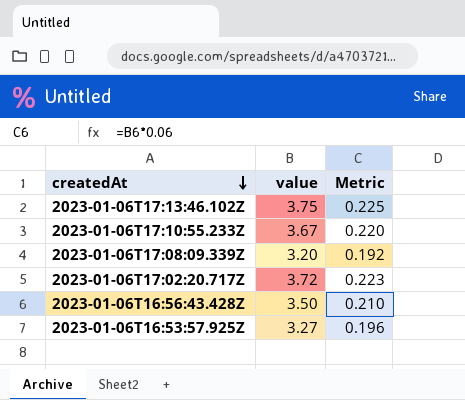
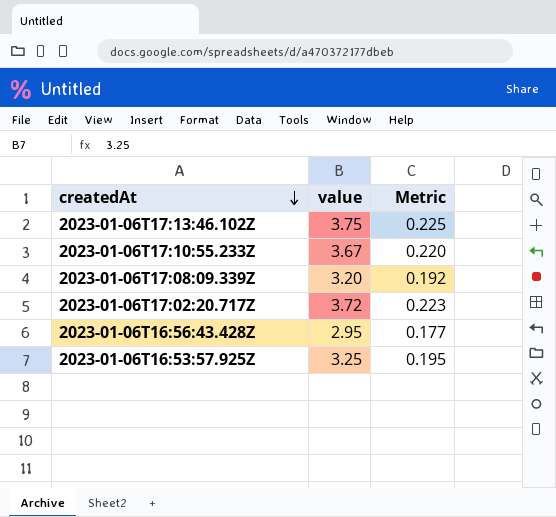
2023-01-06T16:56:43.428Z | value: 3.50 -> 2.95
2023-01-06T16:56:43.428Z | Metric: 0.210 -> 0.177
2023-01-06T16:53:57.925Z | value: 3.27 -> 3.25
2023-01-06T16:53:57.925Z | Metric: 0.196 -> 0.195

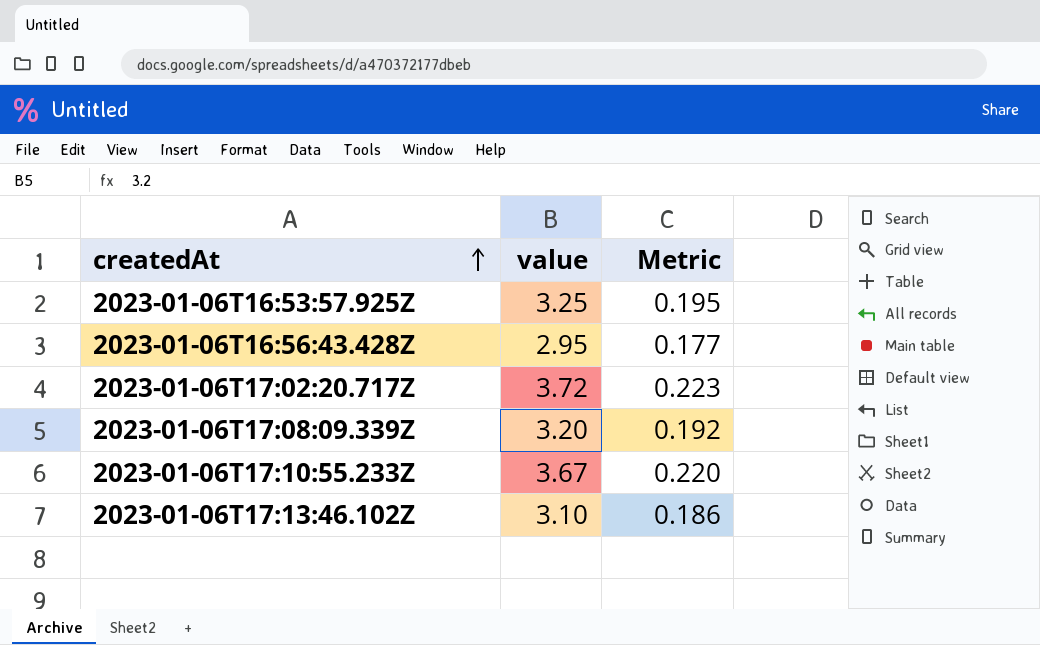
row order: createdAt descending -> createdAt ascending
2023-01-06T17:13:46.102Z | value: 3.75 -> 3.10
2023-01-06T17:13:46.102Z | Metric: 0.225 -> 0.186

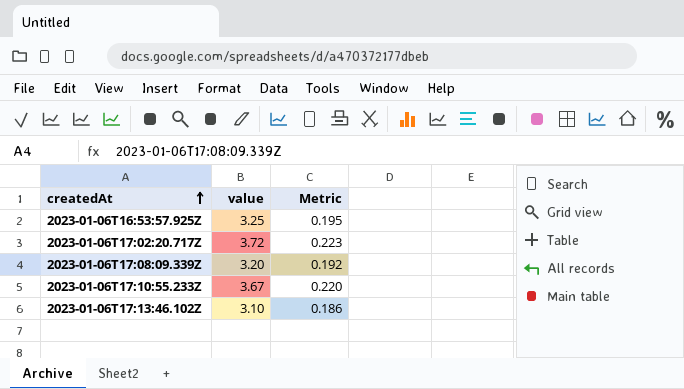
row 2023-01-06T16:56:43.428Z: 2.95 | 0.177 -> none

